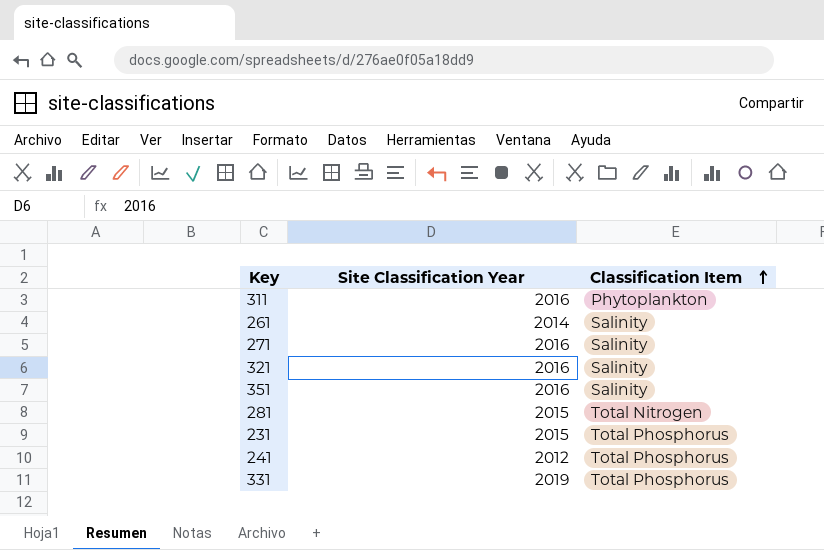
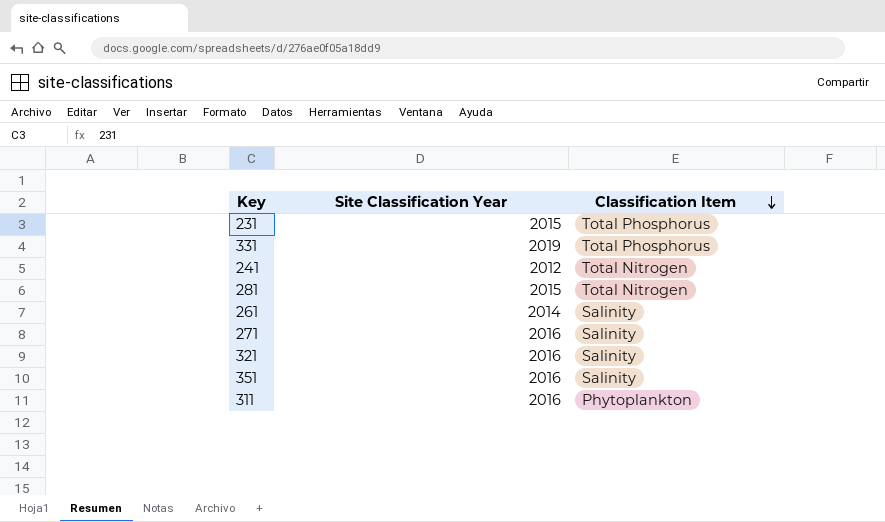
row order: Classification Item ascending -> Classification Item descending
241 | Classification Item: Total Phosphorus -> Total Nitrogen

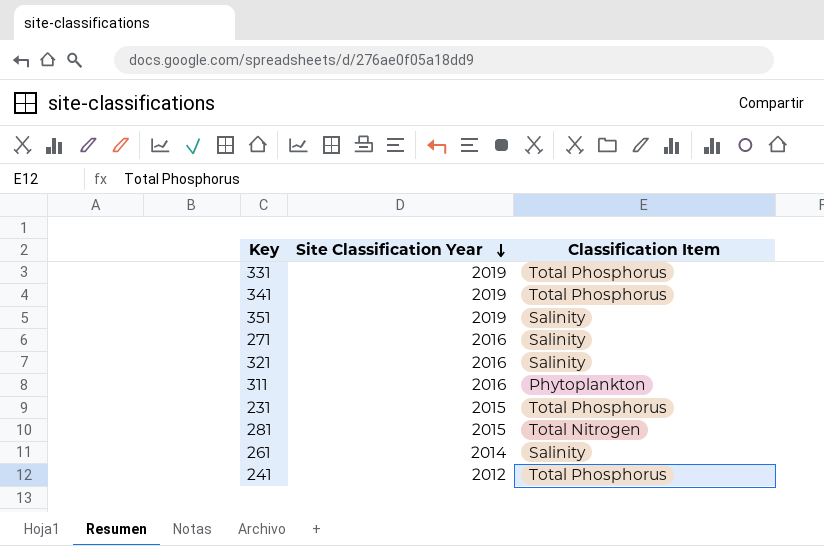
row order: Classification Item descending -> Site Classification Year descending
row 341: none -> 2019 | Total Phosphorus
351 | Site Classification Year: 2016 -> 2019
241 | Classification Item: Total Nitrogen -> Total Phosphorus

